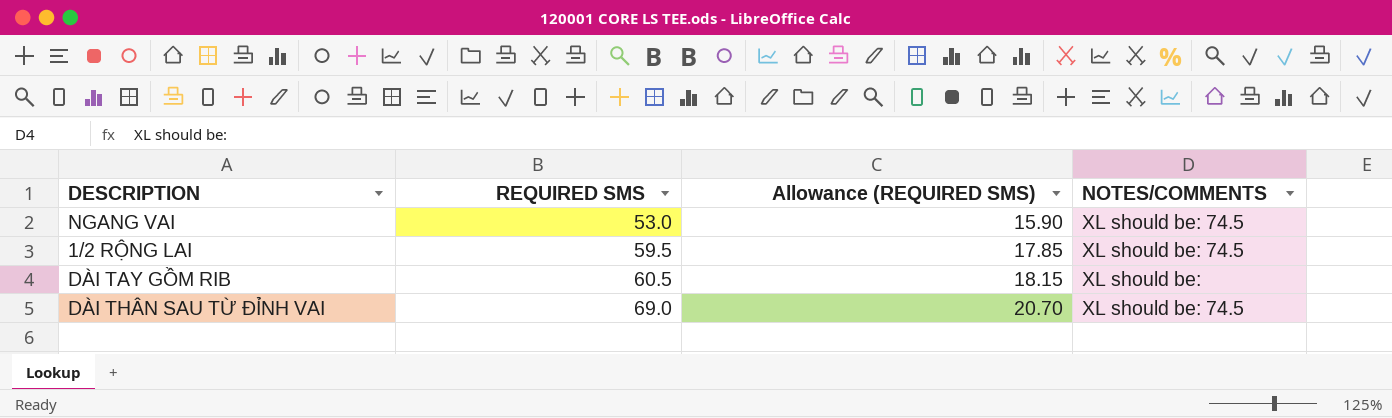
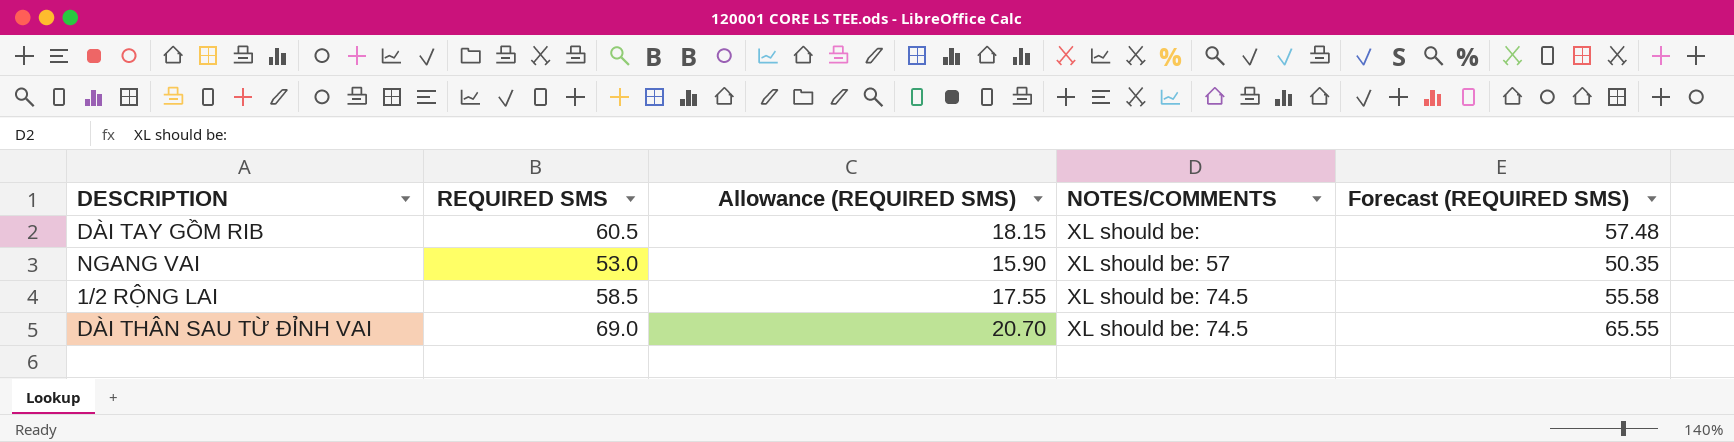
row order: REQUIRED SMS ascending -> NOTES/COMMENTS ascending
column Forecast (REQUIRED SMS) | formula: none -> [REQUIRED SMS] * 0.95
NGANG VAI | NOTES/COMMENTS: XL should be: 74.5 -> XL should be: 57
1/2 RỘNG LAI | REQUIRED SMS: 59.5 -> 58.5
1/2 RỘNG LAI | Allowance (REQUIRED SMS): 17.85 -> 17.55

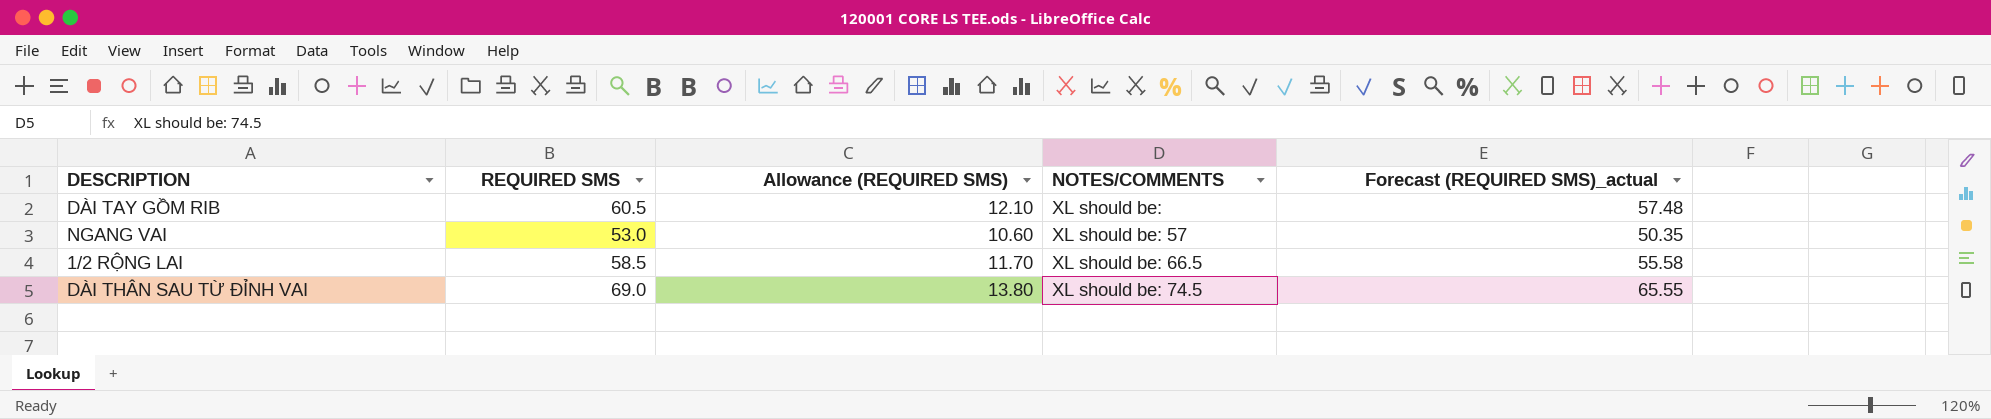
column Allowance (REQUIRED SMS) | formula: [REQUIRED SMS] * 0.3 -> [REQUIRED SMS] * 0.2
column name: Forecast (REQUIRED SMS) -> Forecast (REQUIRED SMS)_actual
1/2 RỘNG LAI | NOTES/COMMENTS: XL should be: 74.5 -> XL should be: 66.5

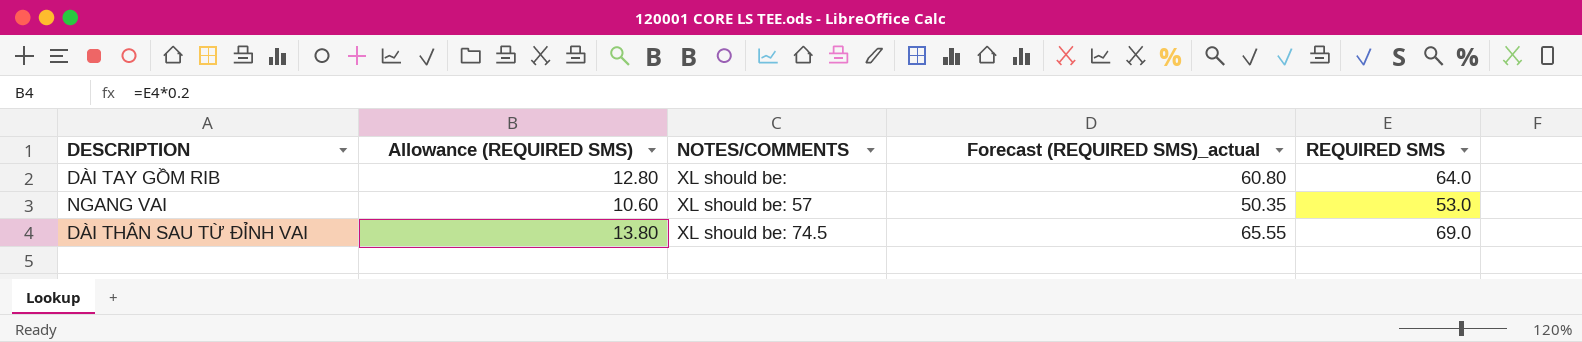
column REQUIRED SMS | position: 2 -> 5
row 1/2 RỘNG LAI: 58.5 | 11.70 | XL should be: 66.5 | 55.58 -> none
DÀI TAY GỒM RIB | Allowance (REQUIRED SMS): 12.10 -> 12.80
DÀI TAY GỒM RIB | Forecast (REQUIRED SMS)_actual: 57.48 -> 60.80
DÀI TAY GỒM RIB | REQUIRED SMS: 60.5 -> 64.0

